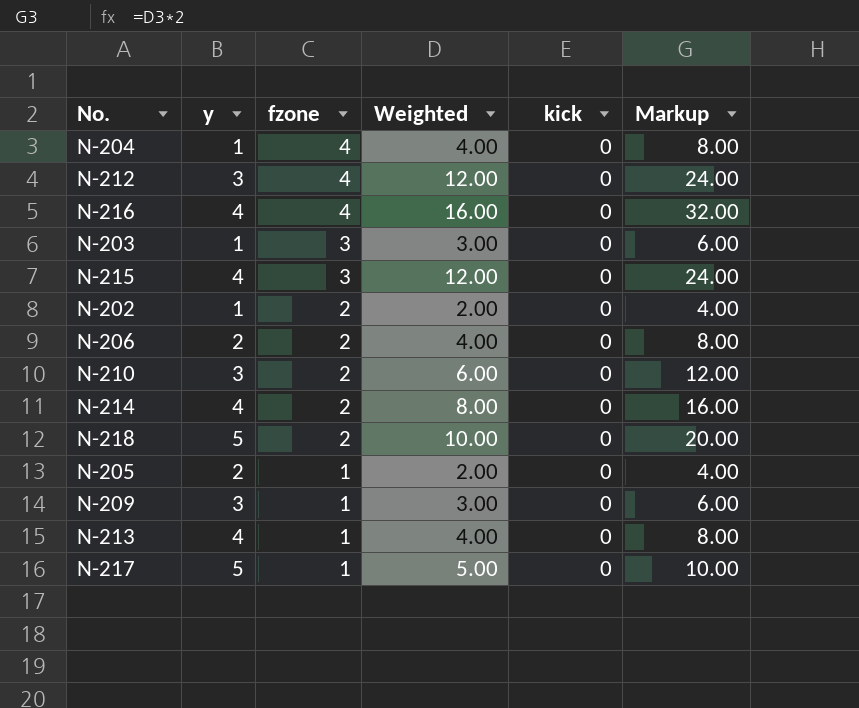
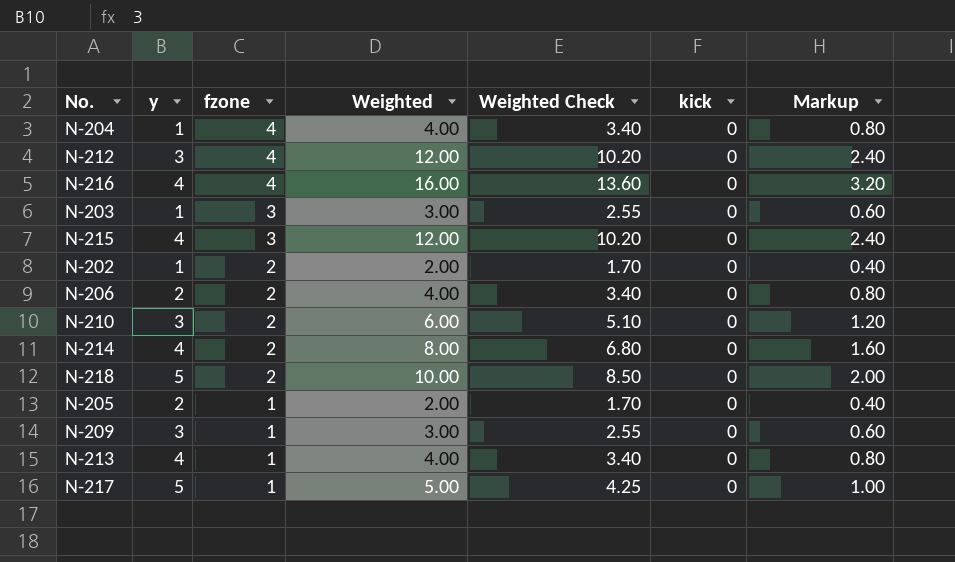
column Weighted Check | formula: none -> [Weighted] * 0.85
column Markup | formula: [Weighted] * 2 -> [Weighted] * 0.2

